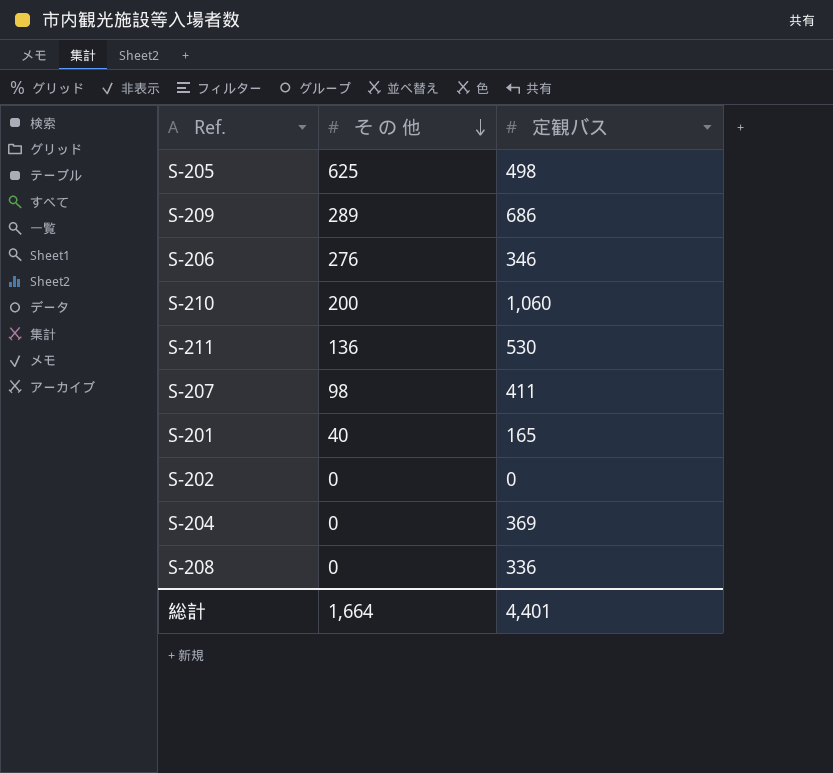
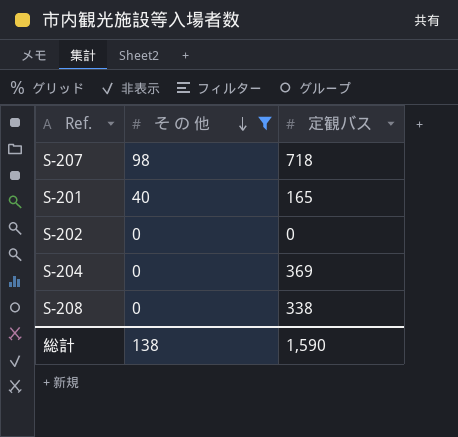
filter: none -> そ の 他 <= 98
S-207 | 定観バス: 411 -> 718
S-208 | 定観バス: 336 -> 338
総計 | そ の 他: 1,664 -> 138
総計 | 定観バス: 4,401 -> 1,590

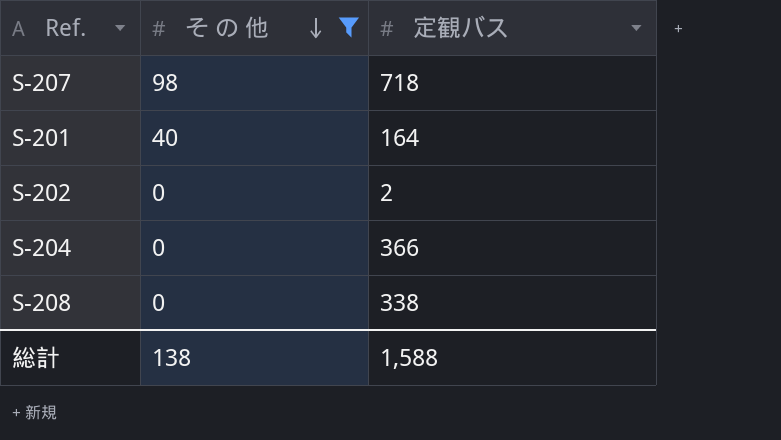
S-201 | 定観バス: 165 -> 164
S-202 | 定観バス: 0 -> 2
S-204 | 定観バス: 369 -> 366
総計 | 定観バス: 1,590 -> 1,588

